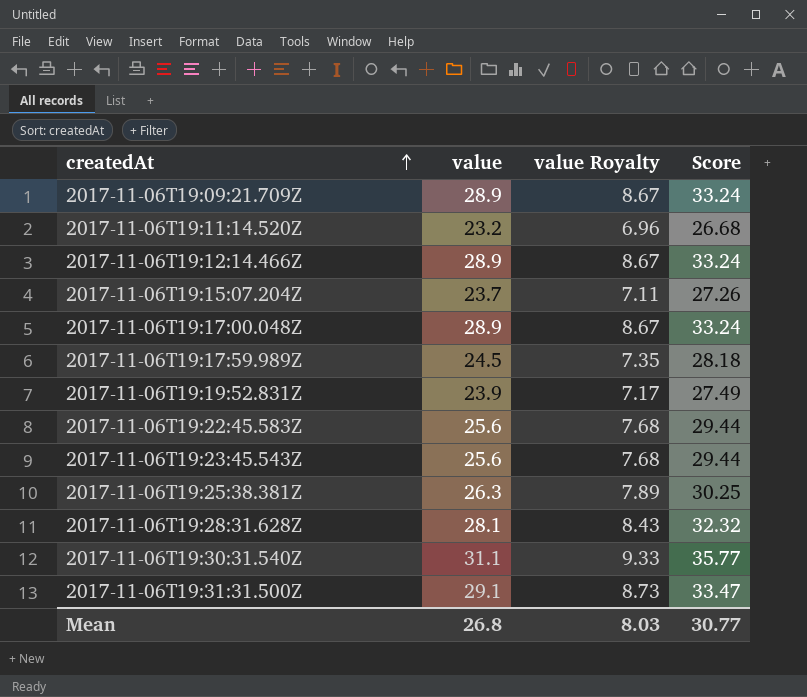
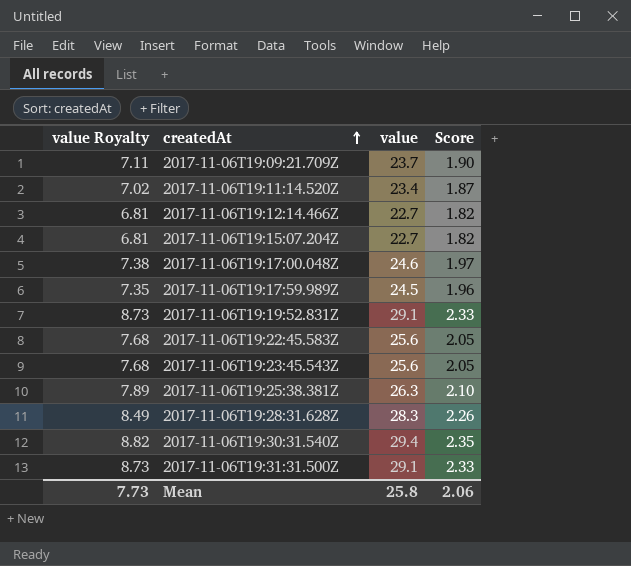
column value Royalty | position: 3 -> 1
column Score | formula: [value] * 1.15 -> [value] * 0.08
2017-11-06T19:09:21.709Z | value Royalty: 8.67 -> 7.11
2017-11-06T19:09:21.709Z | value: 28.9 -> 23.7
2017-11-06T19:11:14.520Z | value Royalty: 6.96 -> 7.02
2017-11-06T19:11:14.520Z | value: 23.2 -> 23.4
2017-11-06T19:12:14.466Z | value Royalty: 8.67 -> 6.81
2017-11-06T19:12:14.466Z | value: 28.9 -> 22.7
2017-11-06T19:15:07.204Z | value Royalty: 7.11 -> 6.81
2017-11-06T19:15:07.204Z | value: 23.7 -> 22.7
2017-11-06T19:17:00.048Z | value Royalty: 8.67 -> 7.38
2017-11-06T19:17:00.048Z | value: 28.9 -> 24.6
2017-11-06T19:19:52.831Z | value Royalty: 7.17 -> 8.73
2017-11-06T19:19:52.831Z | value: 23.9 -> 29.1
2017-11-06T19:28:31.628Z | value Royalty: 8.43 -> 8.49
2017-11-06T19:28:31.628Z | value: 28.1 -> 28.3
2017-11-06T19:30:31.540Z | value Royalty: 9.33 -> 8.82
2017-11-06T19:30:31.540Z | value: 31.1 -> 29.4
Mean | value Royalty: 8.03 -> 7.73
Mean | value: 26.8 -> 25.8
Mean | Score: 30.77 -> 2.06

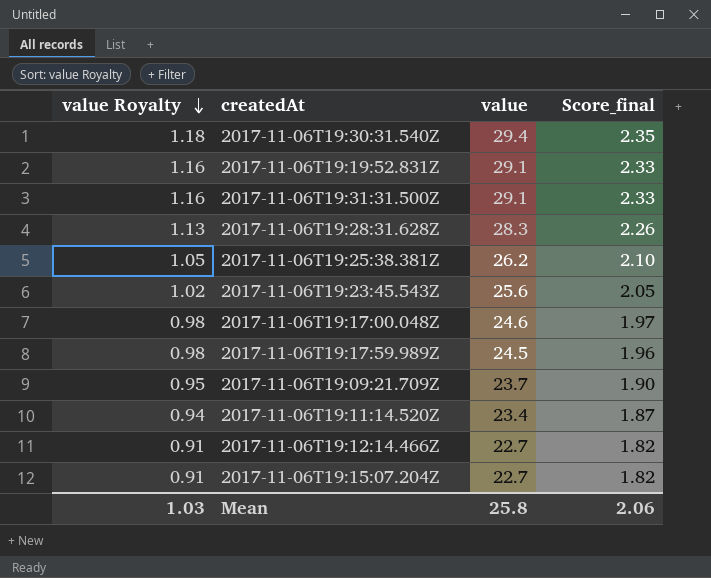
row order: createdAt ascending -> value Royalty descending
column value Royalty | formula: [value] * 0.3 -> [value] * 0.04
column name: Score -> Score_final
row 2017-11-06T19:22:45.583Z: 7.68 | 25.6 | 2.05 -> none
2017-11-06T19:25:38.381Z | value: 26.3 -> 26.2
Mean | value Royalty: 7.73 -> 1.03

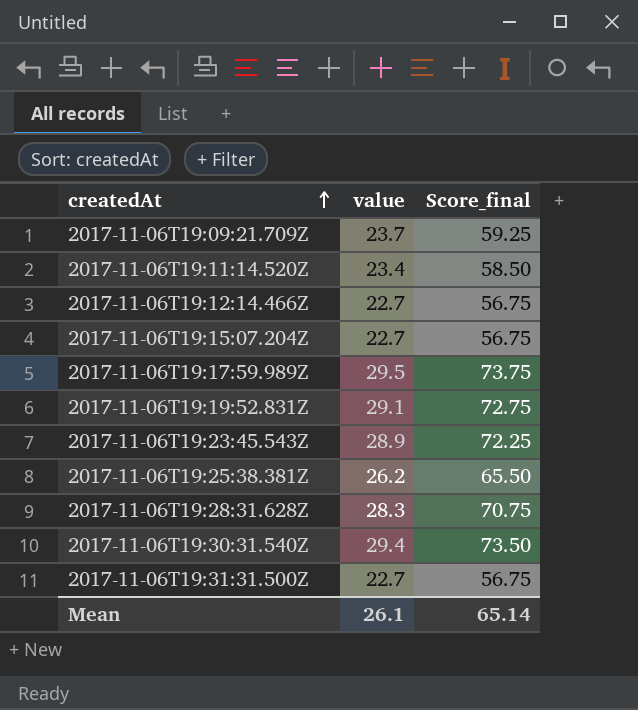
row order: value Royalty descending -> createdAt ascending
column value Royalty | formula: [value] * 0.04 -> none
column Score_final | formula: [value] * 0.08 -> [value] * 2.5
row 2017-11-06T19:17:00.048Z: 0.98 | 24.6 | 1.97 -> none
2017-11-06T19:17:59.989Z | value: 24.5 -> 29.5
2017-11-06T19:23:45.543Z | value: 25.6 -> 28.9
2017-11-06T19:31:31.500Z | value: 29.1 -> 22.7
Mean | value: 25.8 -> 26.1
Mean | Score_final: 2.06 -> 65.14

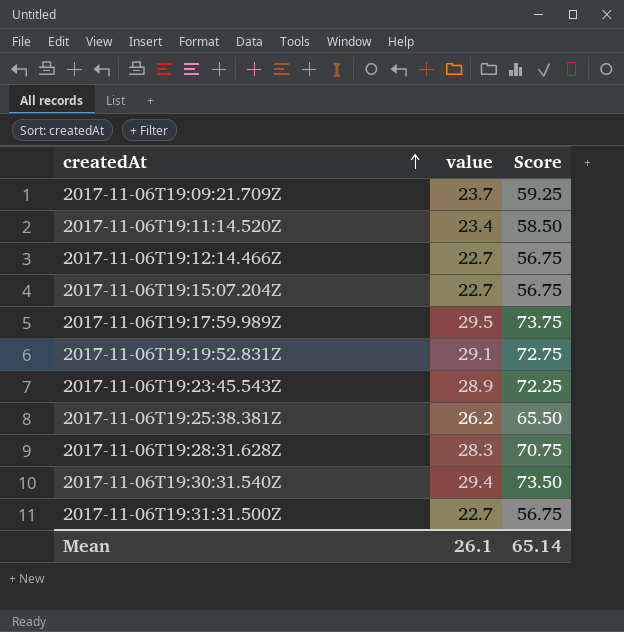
column name: Score_final -> Score

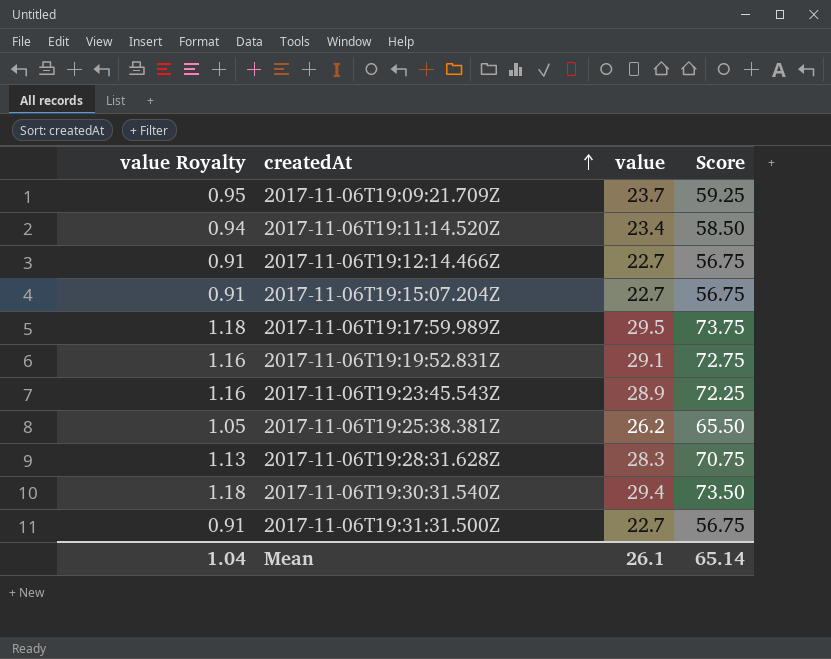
column value Royalty | formula: none -> [value] * 0.04

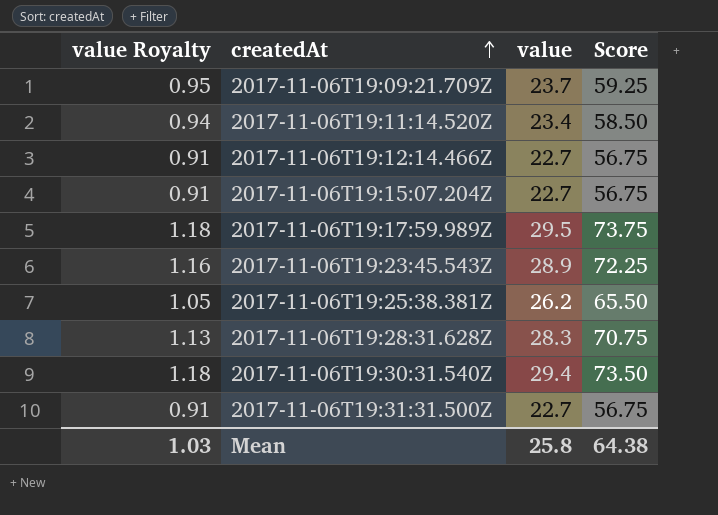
row 2017-11-06T19:19:52.831Z: 1.16 | 29.1 | 72.75 -> none
Mean | value Royalty: 1.04 -> 1.03
Mean | value: 26.1 -> 25.8
Mean | Score: 65.14 -> 64.38

